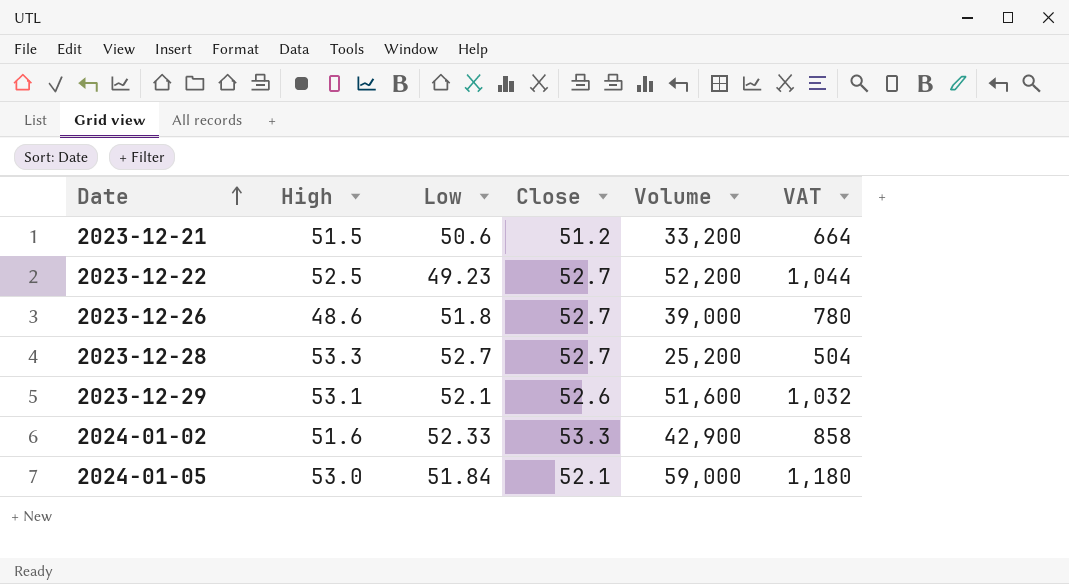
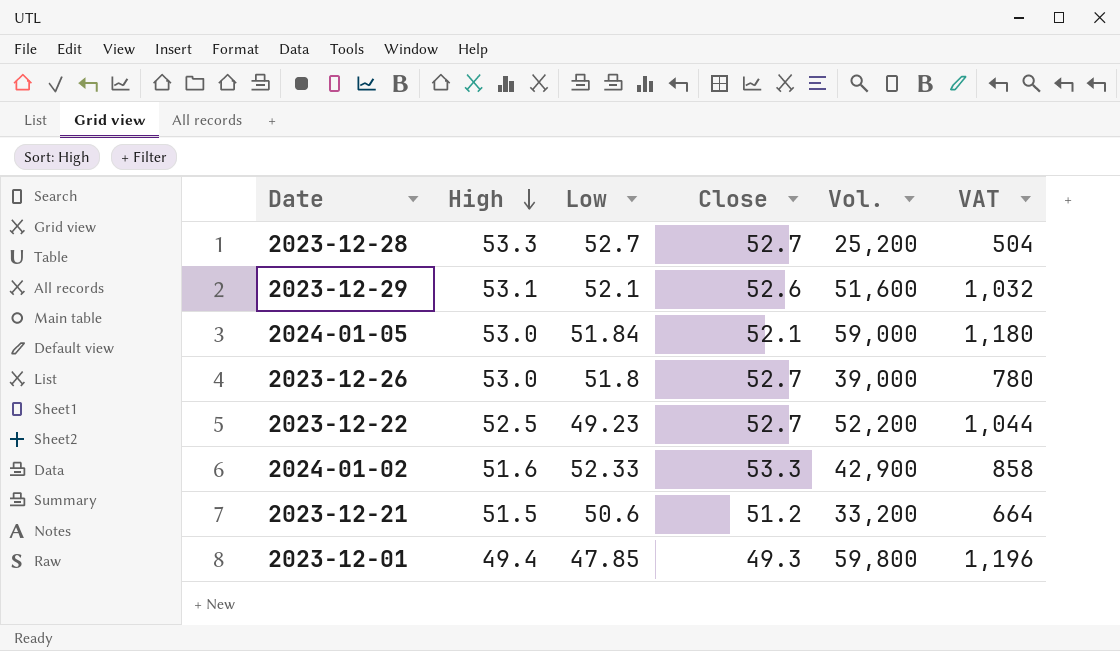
row order: Date ascending -> High descending
column name: Volume -> Vol.
2023-12-26 | High: 48.6 -> 53.0
row 2023-12-01: none -> 49.4 | 47.85 | 49.3 | 59,800 | 1,196

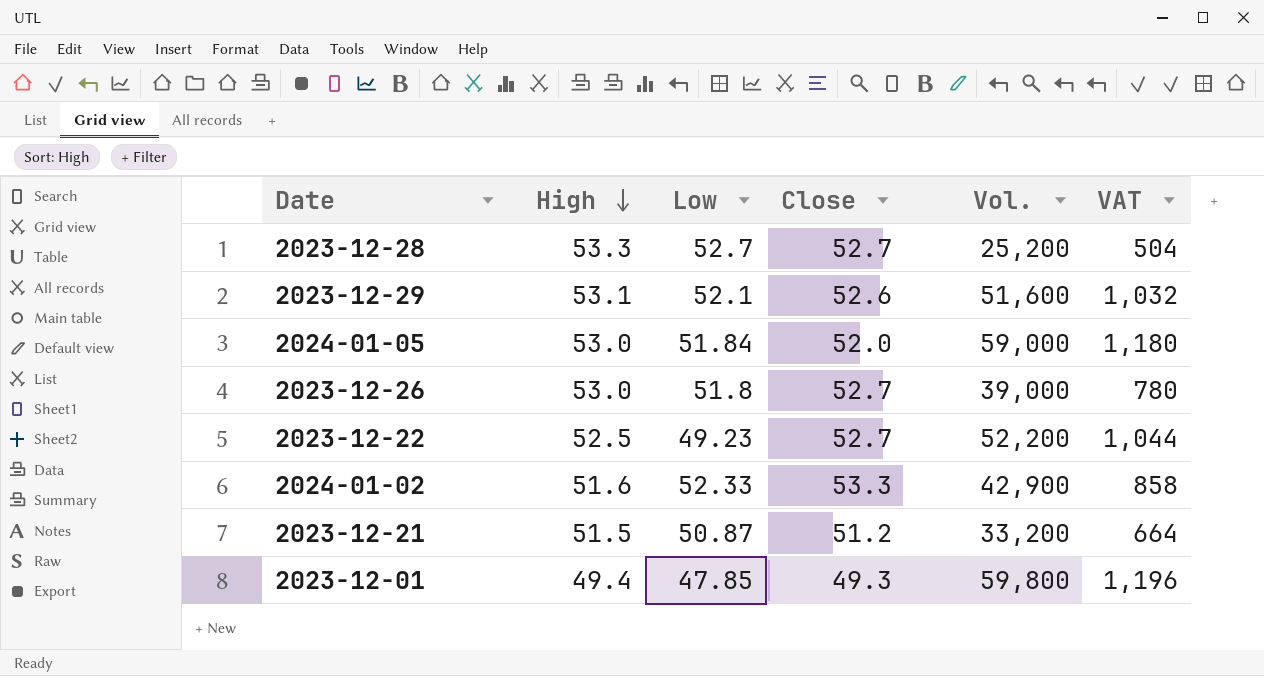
2024-01-05 | Close: 52.1 -> 52.0
2023-12-21 | Low: 50.6 -> 50.87

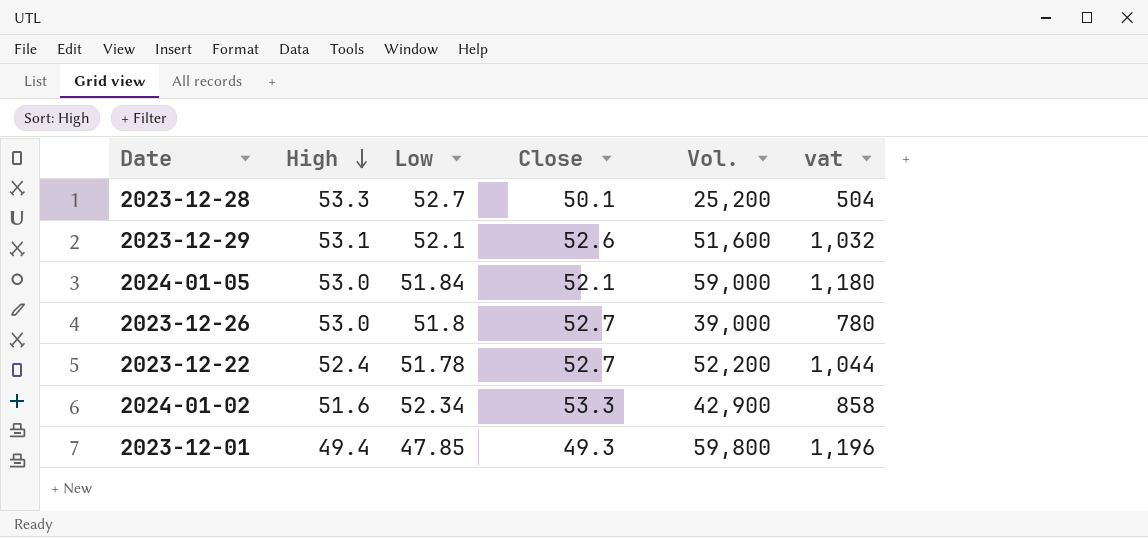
column name: VAT -> vat
row 2023-12-21: 51.5 | 50.87 | 51.2 | 33,200 | 664 -> none
2023-12-28 | Close: 52.7 -> 50.1
2024-01-05 | Close: 52.0 -> 52.1
2023-12-22 | High: 52.5 -> 52.4
2023-12-22 | Low: 49.23 -> 51.78
2024-01-02 | Low: 52.33 -> 52.34

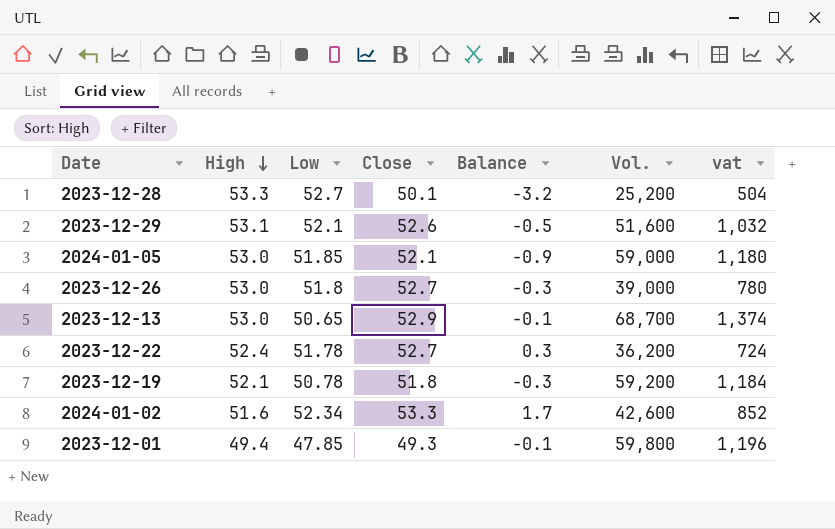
column Balance | formula: none -> [Close] - [High]
2024-01-05 | Low: 51.84 -> 51.85
row 2023-12-13: none -> 53.0 | 50.65 | 52.9 | -0.1 | 68,700 | 1,374
2023-12-22 | Vol.: 52,200 -> 36,200
2023-12-22 | vat: 1,044 -> 724
row 2023-12-19: none -> 52.1 | 50.78 | 51.8 | -0.3 | 59,200 | 1,184
2024-01-02 | Vol.: 42,900 -> 42,600
2024-01-02 | vat: 858 -> 852

